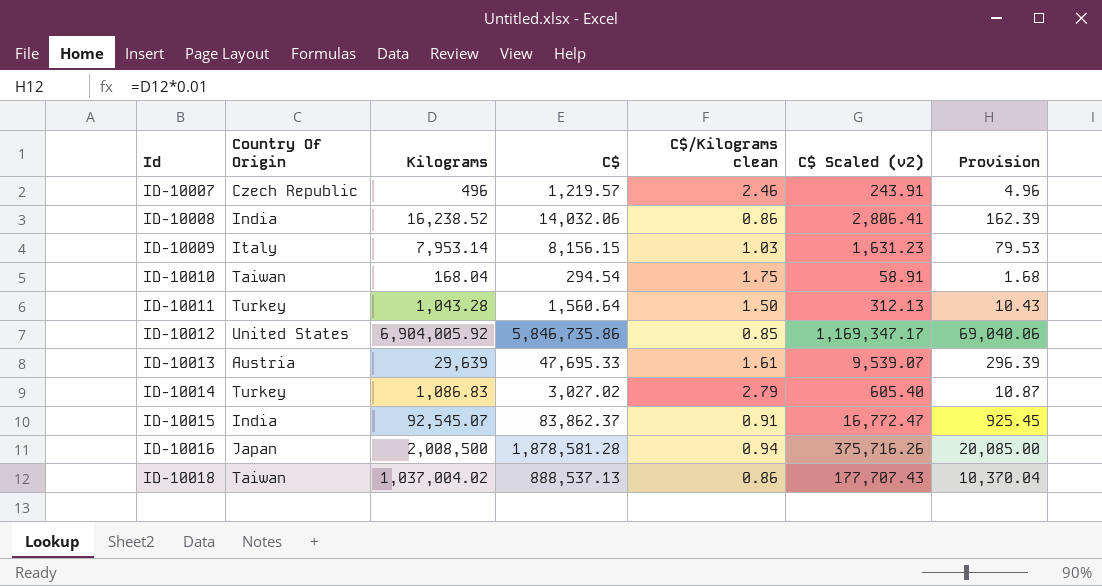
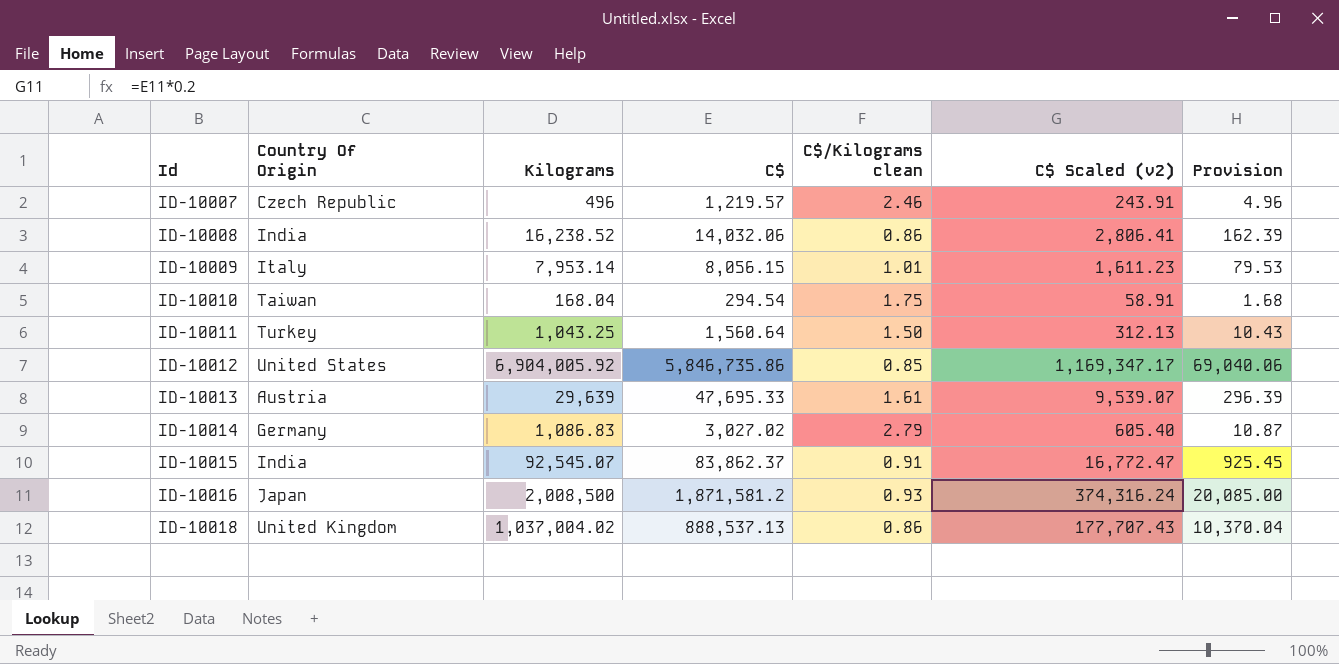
ID-10009 | C$: 8,156.15 -> 8,056.15
ID-10009 | C$/Kilograms clean: 1.03 -> 1.01
ID-10009 | C$ Scaled (v2): 1,631.23 -> 1,611.23
ID-10011 | Kilograms: 1,043.28 -> 1,043.25
ID-10014 | Country Of Origin: Turkey -> Germany
ID-10016 | C$: 1,878,581.28 -> 1,871,581.2
ID-10016 | C$/Kilograms clean: 0.94 -> 0.93
ID-10016 | C$ Scaled (v2): 375,716.26 -> 374,316.24
ID-10018 | Country Of Origin: Taiwan -> United Kingdom

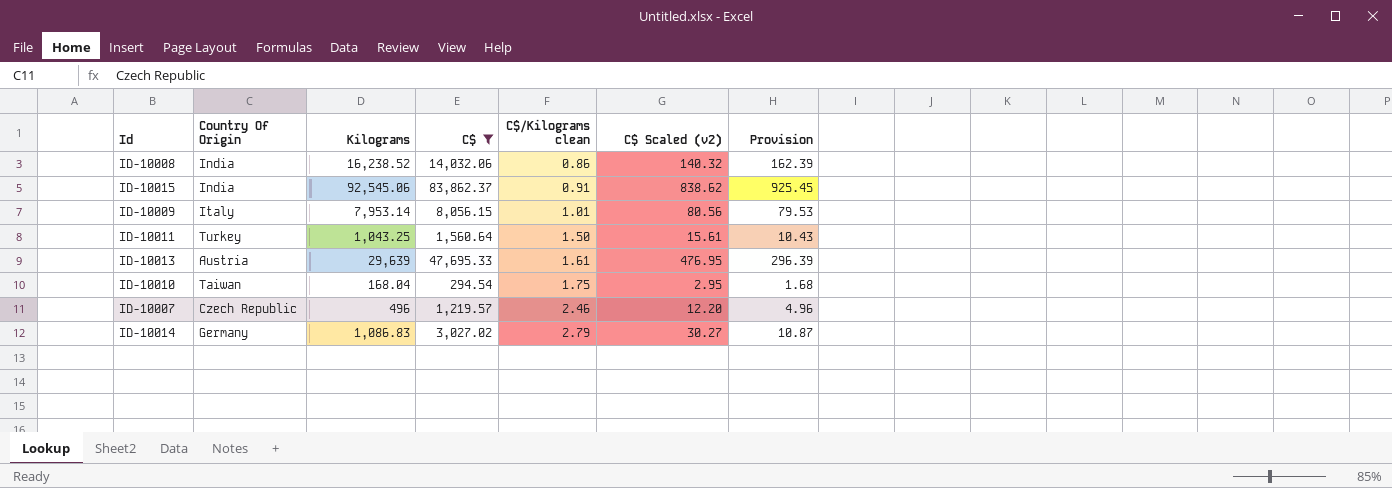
filter: none -> C$ <= 83,862.37
row order: Id ascending -> C$/Kilograms clean ascending
column C$ Scaled (v2) | formula: [C$] * 0.2 -> [C$] * 0.01
ID-10015 | Kilograms: 92,545.07 -> 92,545.06

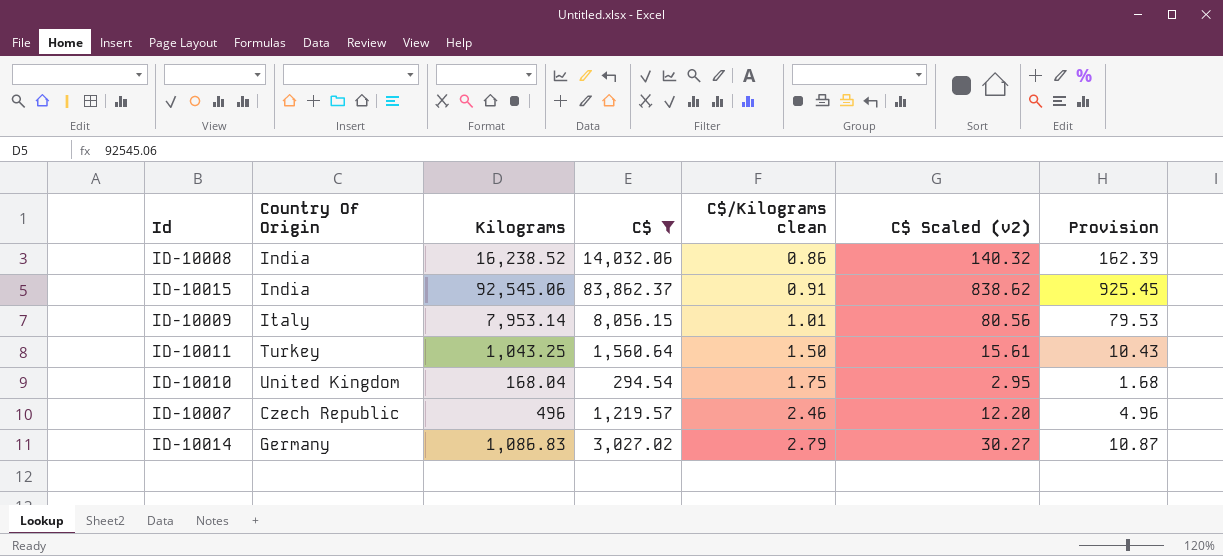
row ID-10013: Austria | 29,639 | 47,695.33 | 1.61 | 476.95 | 296.39 -> none
ID-10010 | Country Of Origin: Taiwan -> United Kingdom

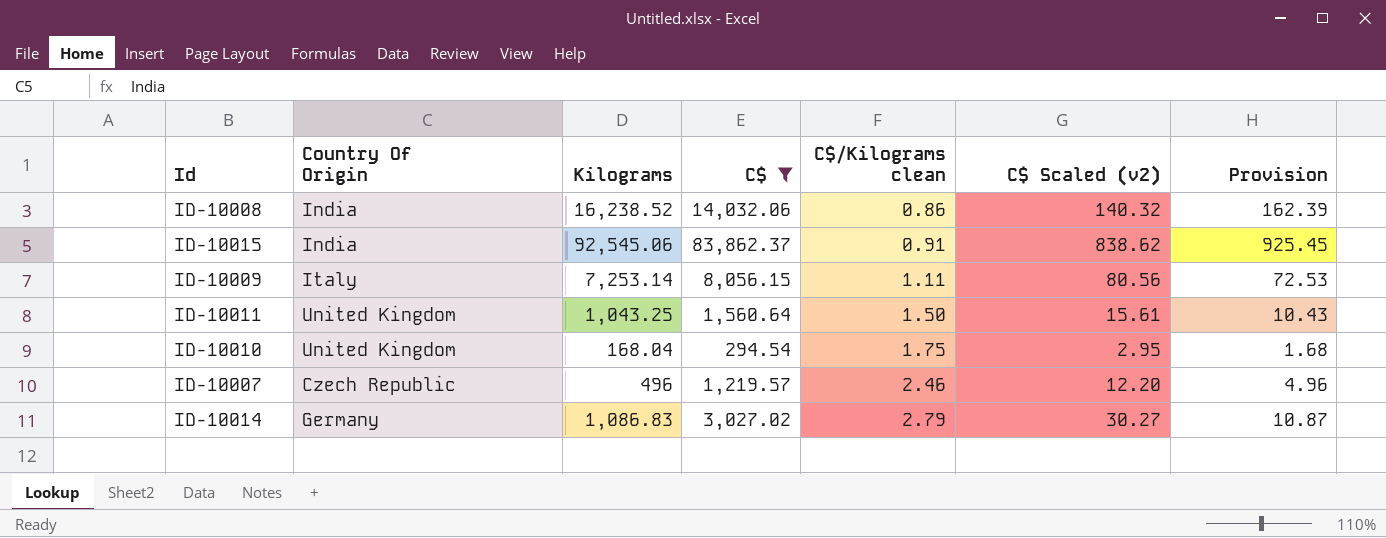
ID-10009 | Kilograms: 7,953.14 -> 7,253.14
ID-10009 | C$/Kilograms clean: 1.01 -> 1.11
ID-10009 | Provision: 79.53 -> 72.53
ID-10011 | Country Of Origin: Turkey -> United Kingdom

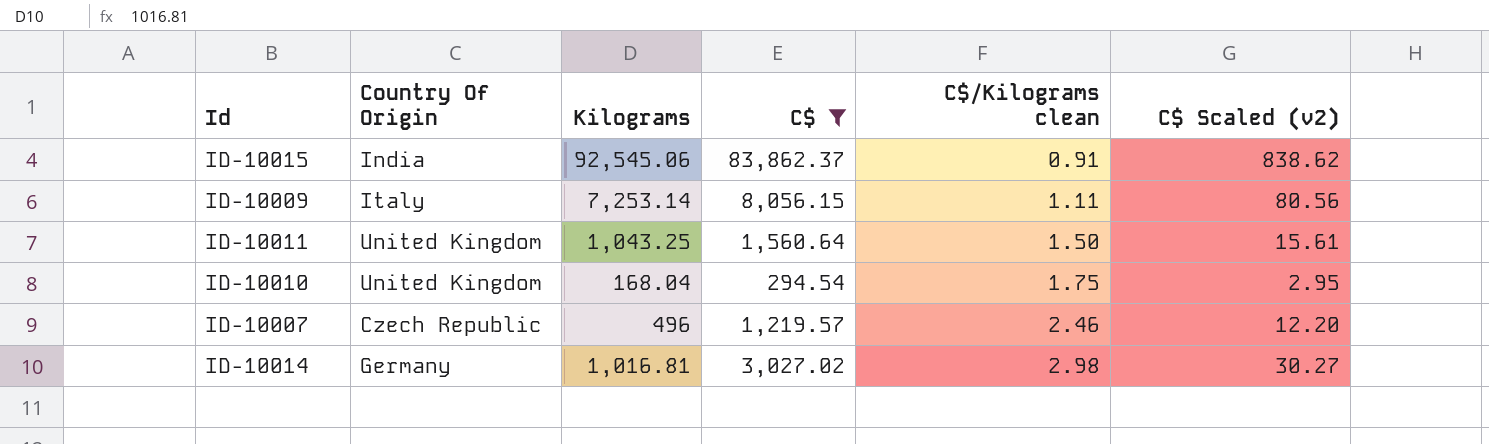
column Provision | formula: [Kilograms] * 0.01 -> none
row ID-10008: India | 16,238.52 | 14,032.06 | 0.86 | 140.32 | 162.39 -> none
ID-10014 | Kilograms: 1,086.83 -> 1,016.81
ID-10014 | C$/Kilograms clean: 2.79 -> 2.98

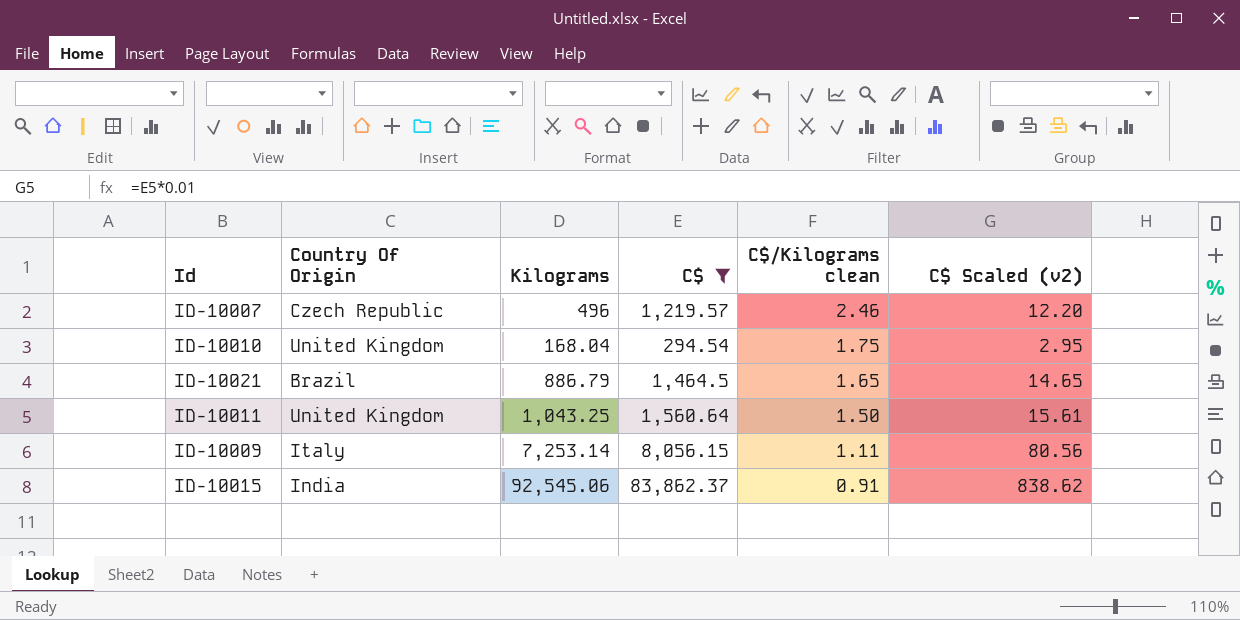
row order: C$/Kilograms clean ascending -> C$/Kilograms clean descending
row ID-10014: Germany | 1,016.81 | 3,027.02 | 2.98 | 30.27 -> none
row ID-10021: none -> Brazil | 886.79 | 1,464.5 | 1.65 | 14.65

